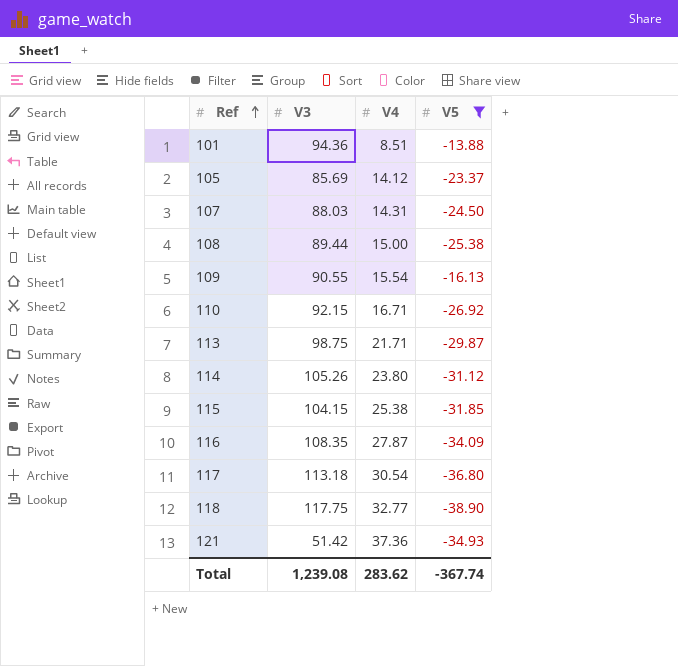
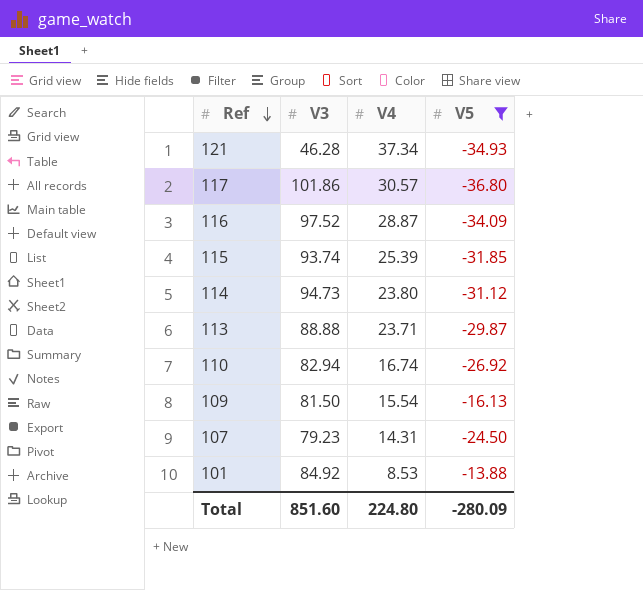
row order: Ref ascending -> Ref descending
row 105: 85.69 | 14.12 | -23.37 -> none
row 108: 89.44 | 15.00 | -25.38 -> none
row 118: 117.75 | 32.77 | -38.90 -> none
121 | V3: 51.42 -> 46.28
121 | V4: 37.36 -> 37.34
117 | V3: 113.18 -> 101.86
117 | V4: 30.54 -> 30.57
116 | V3: 108.35 -> 97.52
116 | V4: 27.87 -> 28.87
115 | V3: 104.15 -> 93.74
115 | V4: 25.38 -> 25.39
114 | V3: 105.26 -> 94.73
113 | V3: 98.75 -> 88.88
113 | V4: 21.71 -> 23.71
110 | V3: 92.15 -> 82.94
110 | V4: 16.71 -> 16.74
109 | V3: 90.55 -> 81.50
107 | V3: 88.03 -> 79.23
101 | V3: 94.36 -> 84.92
101 | V4: 8.51 -> 8.53
Total | V3: 1,239.08 -> 851.60
Total | V4: 283.62 -> 224.80
Total | V5: -367.74 -> -280.09

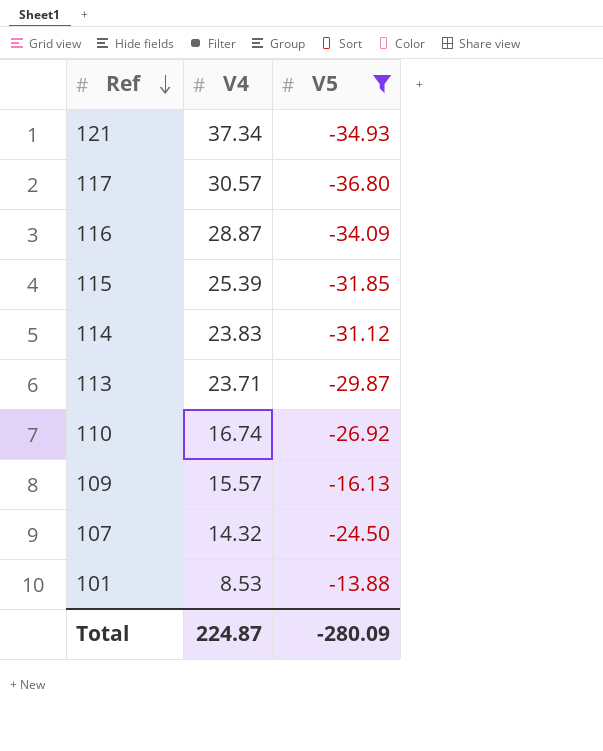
column V3 | position: 2 -> none
114 | V4: 23.80 -> 23.83
109 | V4: 15.54 -> 15.57
107 | V4: 14.31 -> 14.32
Total | V4: 224.80 -> 224.87

